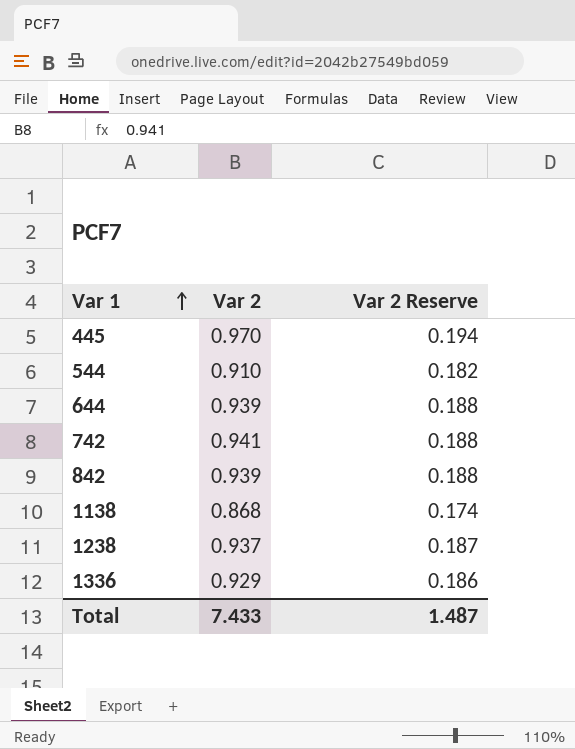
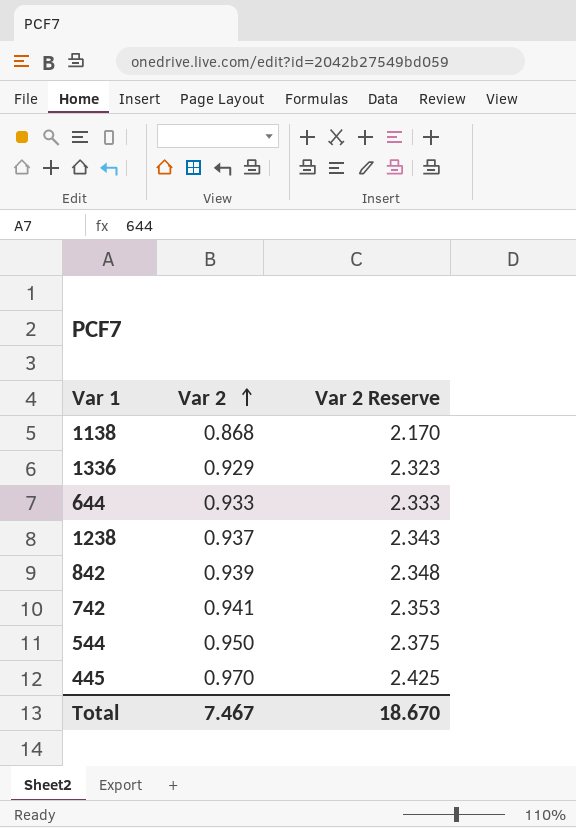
row order: Var 1 ascending -> Var 2 ascending
column Var 2 Reserve | formula: [Var 2] * 0.2 -> [Var 2] * 2.5
644 | Var 2: 0.939 -> 0.933
544 | Var 2: 0.910 -> 0.950
Total | Var 2: 7.433 -> 7.467
Total | Var 2 Reserve: 1.487 -> 18.670

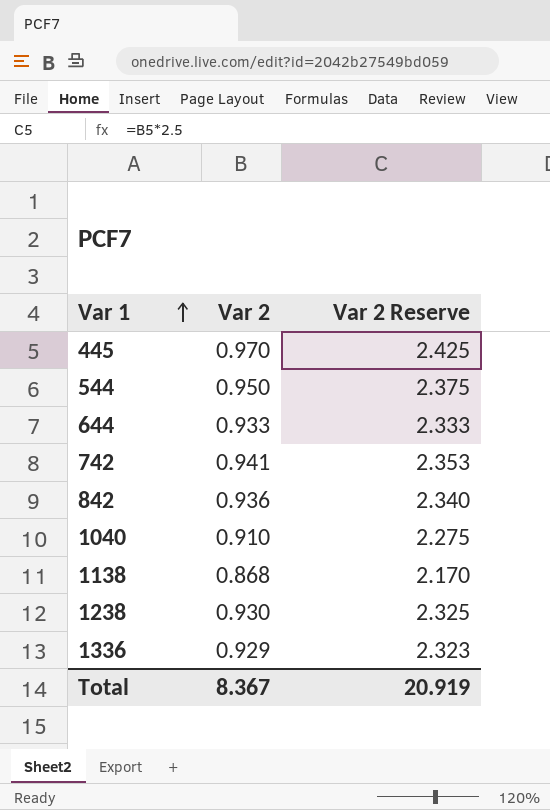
row order: Var 2 ascending -> Var 1 ascending
842 | Var 2: 0.939 -> 0.936
842 | Var 2 Reserve: 2.348 -> 2.340
row 1040: none -> 0.910 | 2.275
1238 | Var 2: 0.937 -> 0.930
1238 | Var 2 Reserve: 2.343 -> 2.325
Total | Var 2: 7.467 -> 8.367
Total | Var 2 Reserve: 18.670 -> 20.919

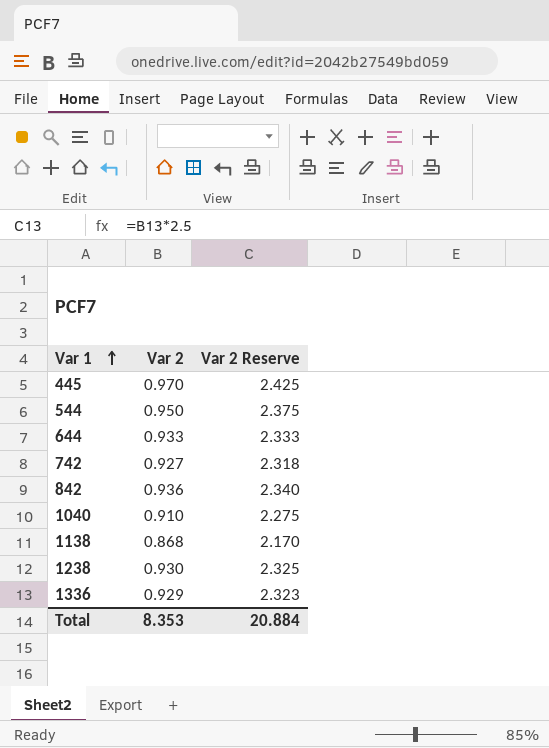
742 | Var 2: 0.941 -> 0.927
742 | Var 2 Reserve: 2.353 -> 2.318
Total | Var 2: 8.367 -> 8.353
Total | Var 2 Reserve: 20.919 -> 20.884

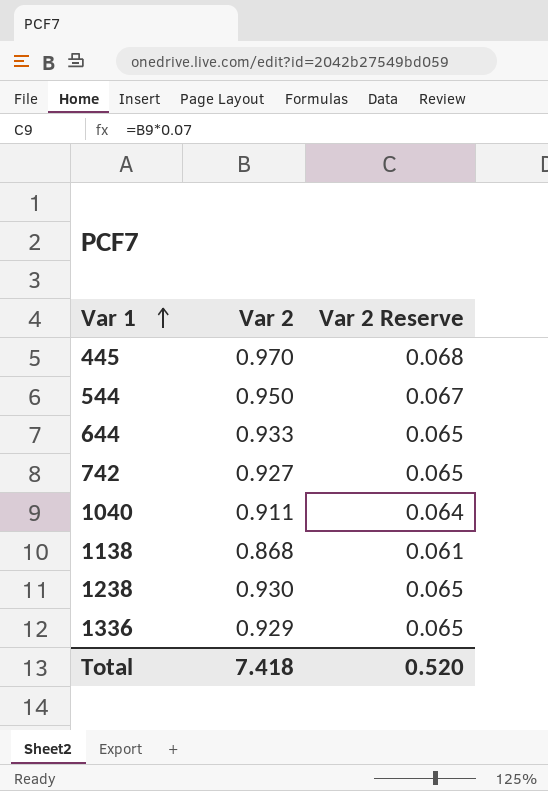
column Var 2 Reserve | formula: [Var 2] * 2.5 -> [Var 2] * 0.07
row 842: 0.936 | 2.340 -> none
1040 | Var 2: 0.910 -> 0.911
Total | Var 2: 8.353 -> 7.418
Total | Var 2 Reserve: 20.884 -> 0.520

